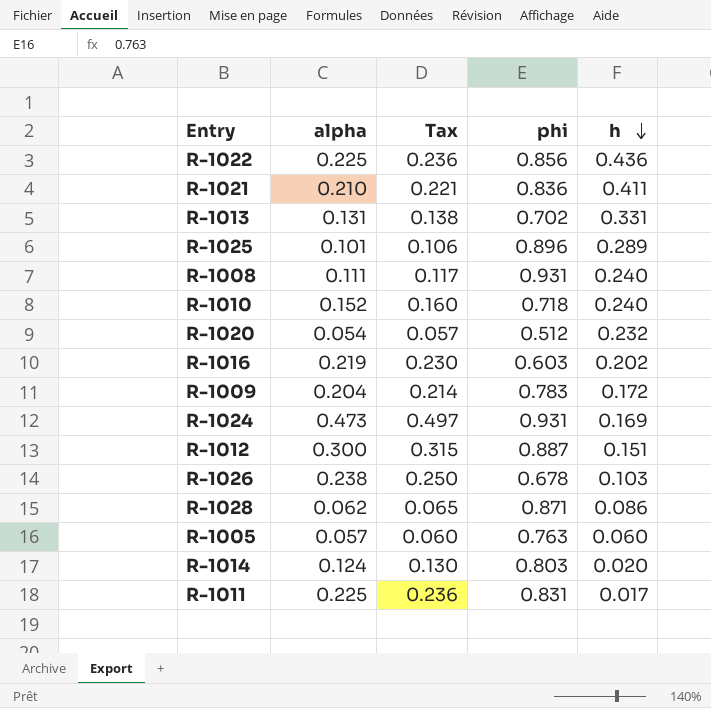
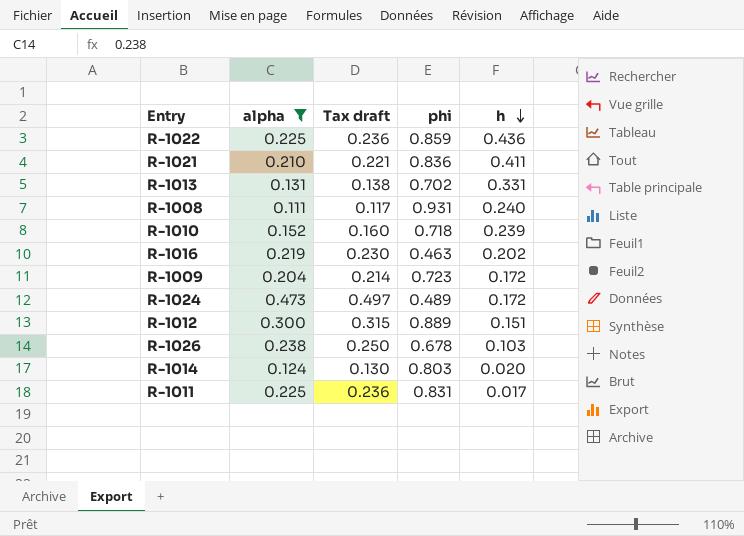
filter: none -> alpha >= 0.111
column name: Tax -> Tax draft
R-1022 | phi: 0.856 -> 0.859
R-1010 | h: 0.240 -> 0.239
R-1016 | phi: 0.603 -> 0.463
R-1009 | phi: 0.783 -> 0.723
R-1024 | phi: 0.931 -> 0.489
R-1024 | h: 0.169 -> 0.172
R-1012 | phi: 0.887 -> 0.889

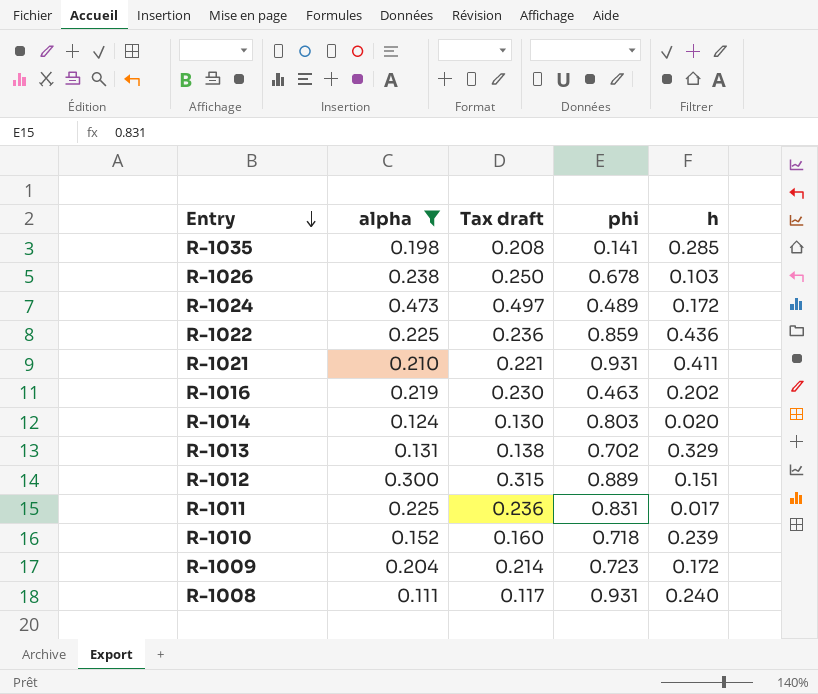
row order: h descending -> Entry descending
row R-1035: none -> 0.198 | 0.208 | 0.141 | 0.285
R-1021 | phi: 0.836 -> 0.931
R-1013 | h: 0.331 -> 0.329

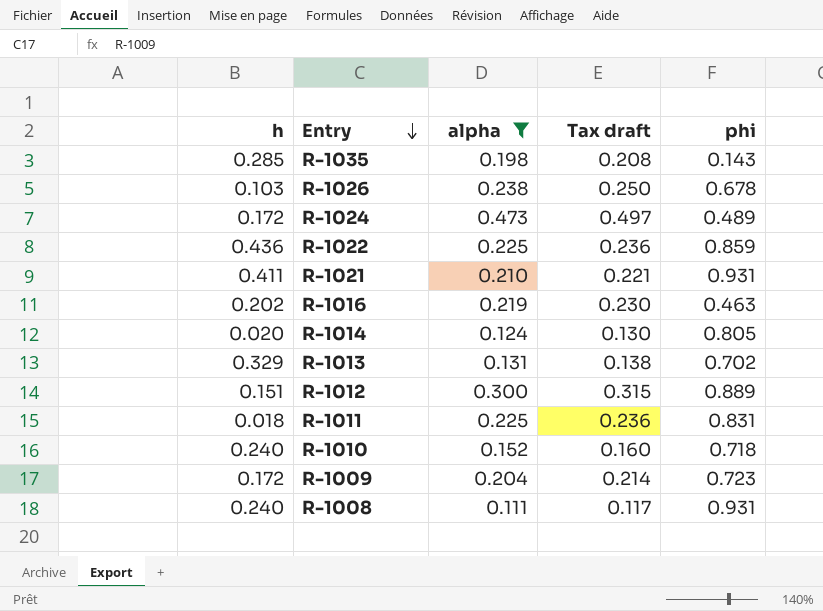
column h | position: 5 -> 1
R-1035 | phi: 0.141 -> 0.143
R-1014 | phi: 0.803 -> 0.805
R-1011 | h: 0.017 -> 0.018
R-1010 | h: 0.239 -> 0.240

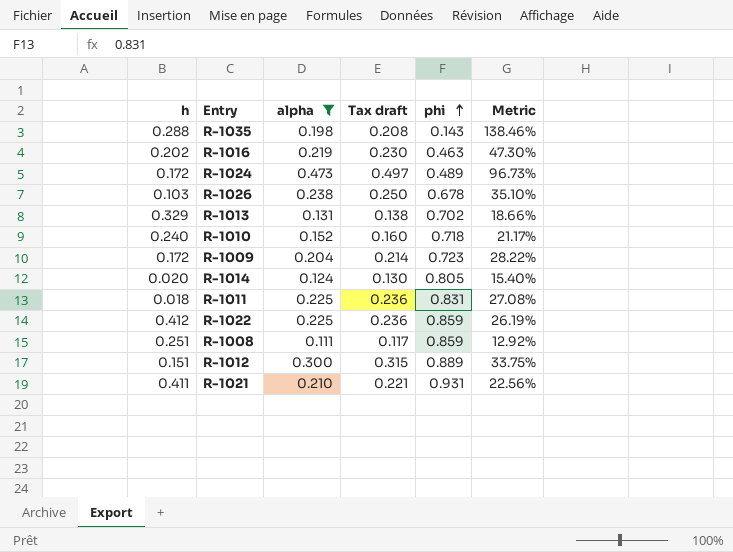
row order: Entry descending -> phi ascending
column Metric | formula: none -> [alpha] / [phi]
R-1035 | h: 0.285 -> 0.288
R-1022 | h: 0.436 -> 0.412
R-1008 | h: 0.240 -> 0.251
R-1008 | phi: 0.931 -> 0.859

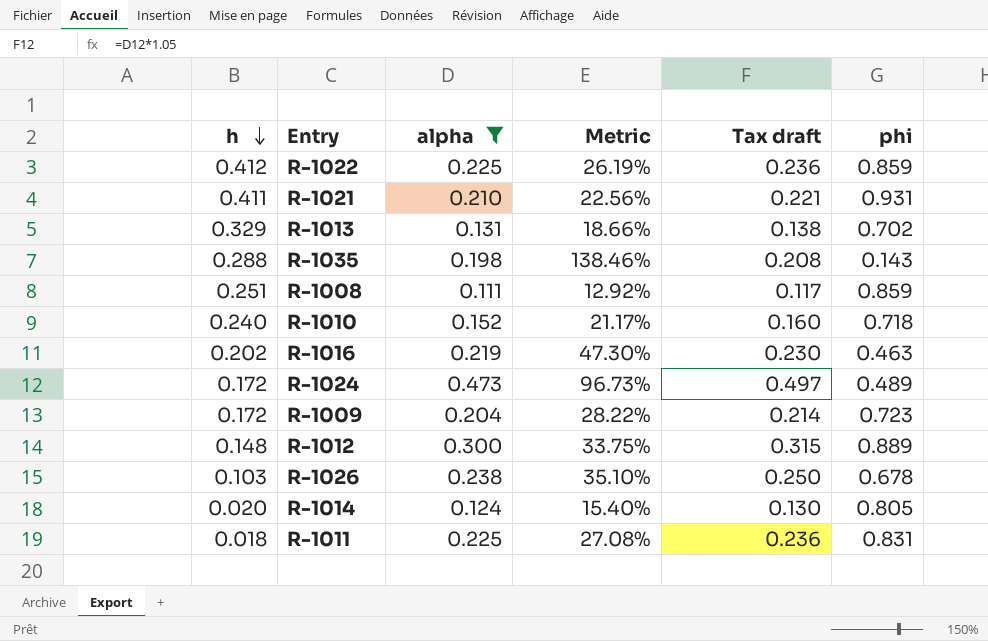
row order: phi ascending -> h descending
column Metric | position: 6 -> 4
R-1012 | h: 0.151 -> 0.148

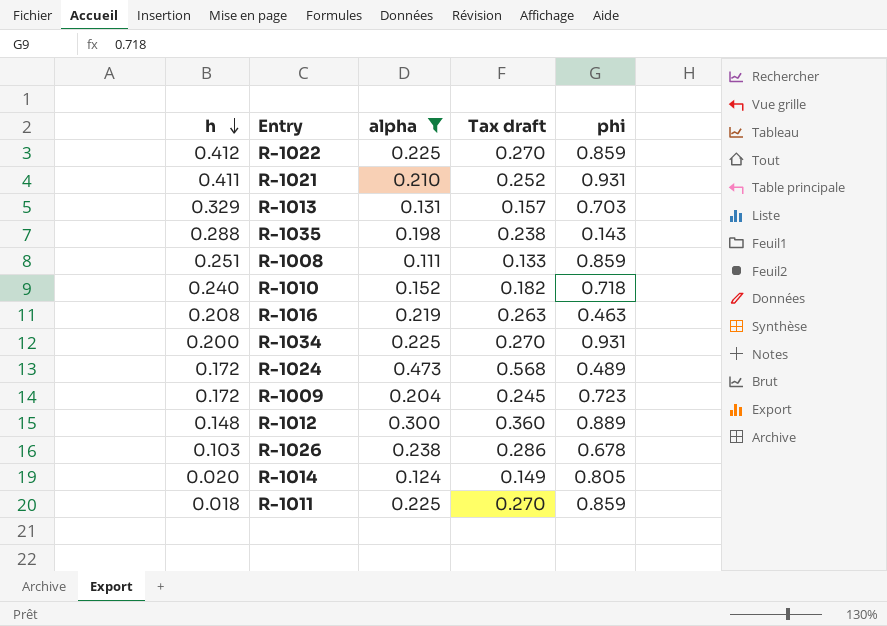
column Metric | formula: [alpha] / [phi] -> none
column Tax draft | formula: [alpha] * 1.05 -> [alpha] * 1.2
R-1013 | phi: 0.702 -> 0.703
R-1016 | h: 0.202 -> 0.208
row R-1034: none -> 0.200 | 0.225 | 0.270 | 0.931
R-1011 | phi: 0.831 -> 0.859

